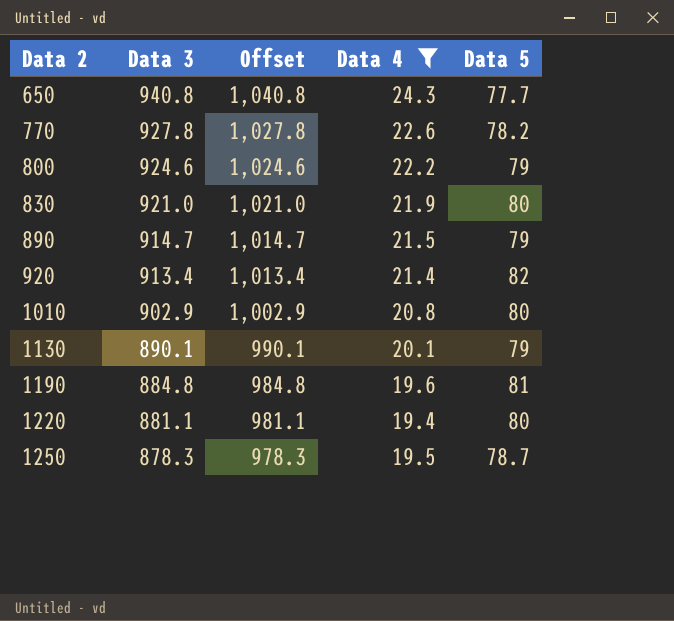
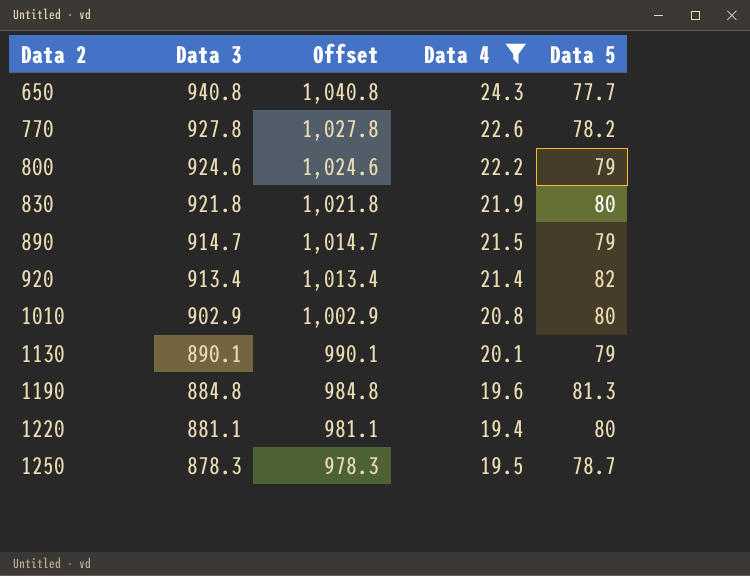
830 | Data 3: 921.0 -> 921.8
830 | Offset: 1,021.0 -> 1,021.8
1190 | Data 5: 81 -> 81.3

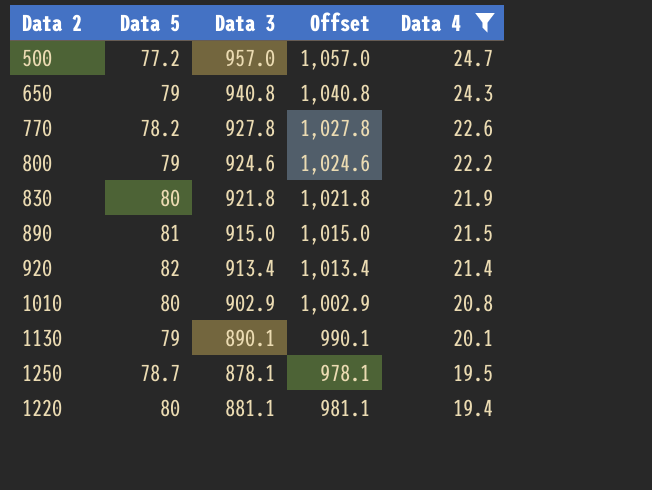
row order: Data 2 ascending -> Data 4 descending
column Data 5 | position: 5 -> 2
row 1190: 884.8 | 984.8 | 19.6 | 81.3 -> none
row 500: none -> 77.2 | 957.0 | 1,057.0 | 24.7
650 | Data 5: 77.7 -> 79
890 | Data 5: 79 -> 81
890 | Data 3: 914.7 -> 915.0
890 | Offset: 1,014.7 -> 1,015.0
1250 | Data 3: 878.3 -> 878.1
1250 | Offset: 978.3 -> 978.1

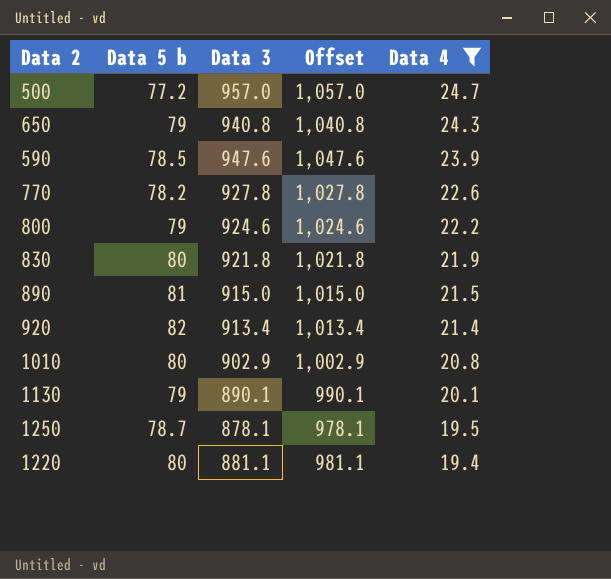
column name: Data 5 -> Data 5 b
row 590: none -> 78.5 | 947.6 | 1,047.6 | 23.9

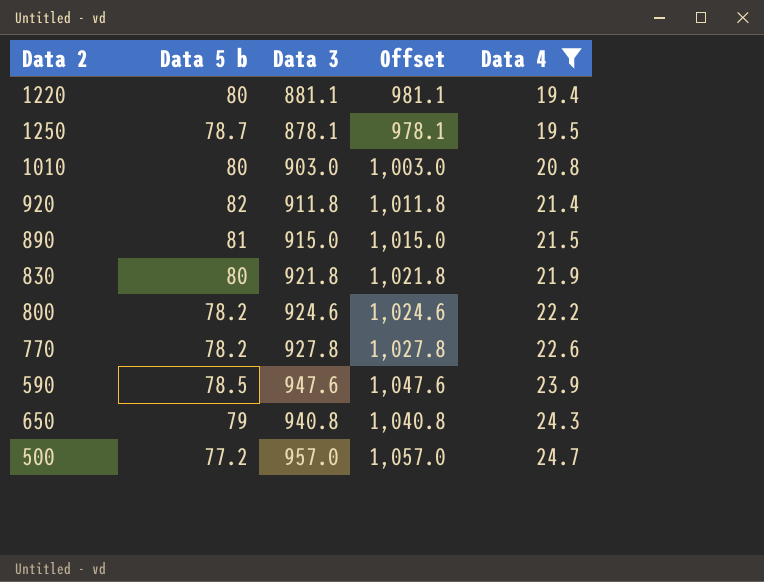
row order: Data 4 descending -> Data 4 ascending
row 1130: 79 | 890.1 | 990.1 | 20.1 -> none
1010 | Data 3: 902.9 -> 903.0
1010 | Offset: 1,002.9 -> 1,003.0
920 | Data 3: 913.4 -> 911.8
920 | Offset: 1,013.4 -> 1,011.8
800 | Data 5 b: 79 -> 78.2

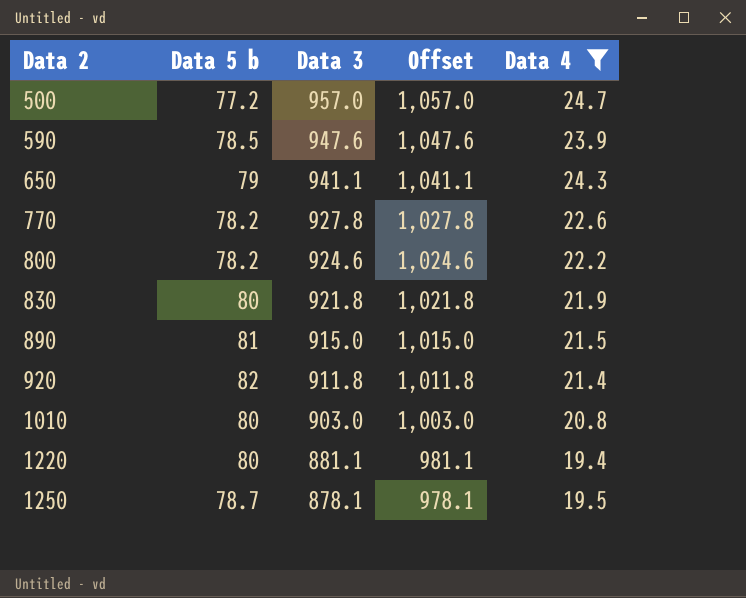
row order: Data 4 ascending -> Data 2 ascending
650 | Data 3: 940.8 -> 941.1
650 | Offset: 1,040.8 -> 1,041.1

